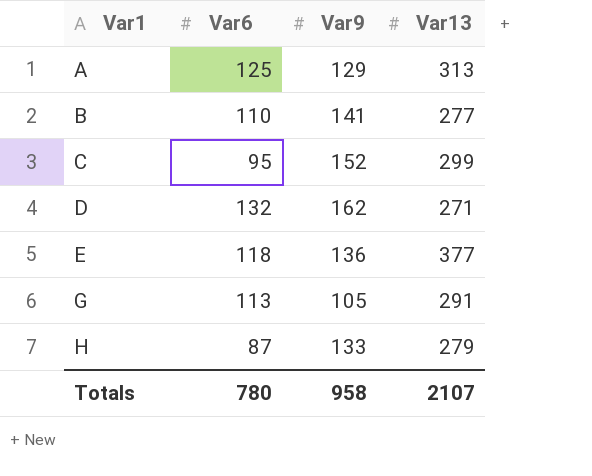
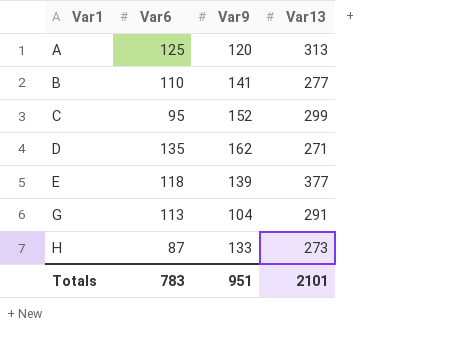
A | Var9: 129 -> 120
D | Var6: 132 -> 135
E | Var9: 136 -> 139
G | Var9: 105 -> 104
H | Var13: 279 -> 273
Totals | Var6: 780 -> 783
Totals | Var9: 958 -> 951
Totals | Var13: 2107 -> 2101

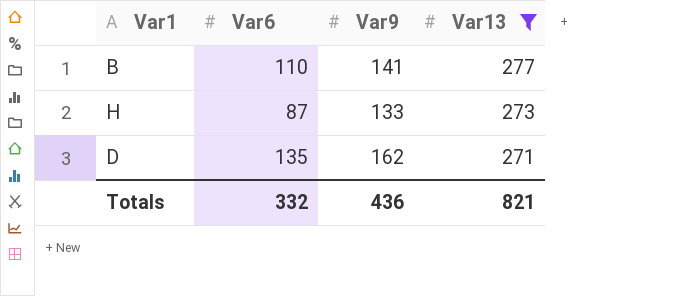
filter: none -> Var13 <= 277
row order: Var1 ascending -> Var13 descending
Totals | Var6: 783 -> 332
Totals | Var9: 951 -> 436
Totals | Var13: 2101 -> 821

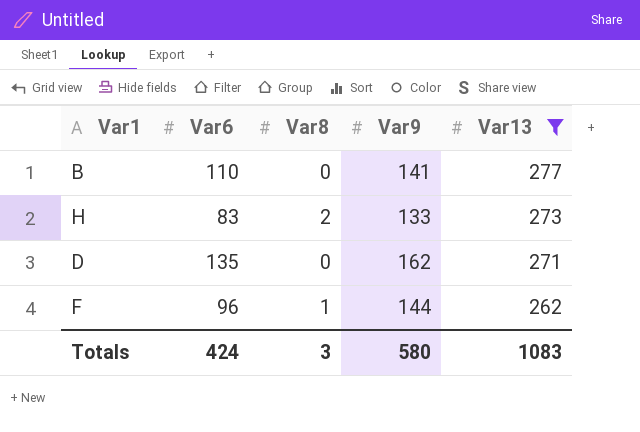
column Var8 | position: none -> 3
H | Var6: 87 -> 83
row F: none -> 96 | 1 | 144 | 262
Totals | Var6: 332 -> 424
Totals | Var9: 436 -> 580
Totals | Var13: 821 -> 1083

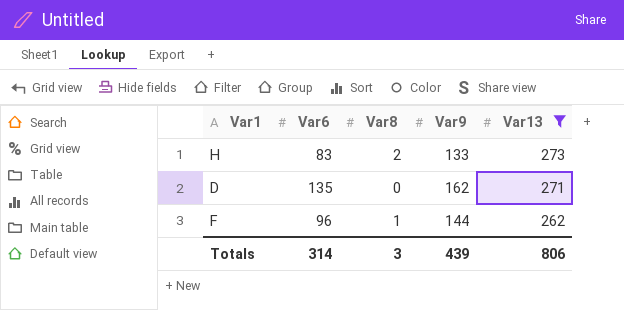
row B: 110 | 0 | 141 | 277 -> none
Totals | Var6: 424 -> 314
Totals | Var9: 580 -> 439
Totals | Var13: 1083 -> 806

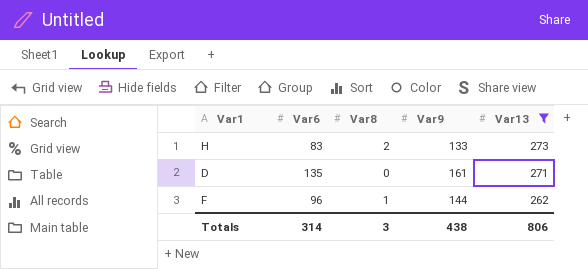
D | Var9: 162 -> 161
Totals | Var9: 439 -> 438

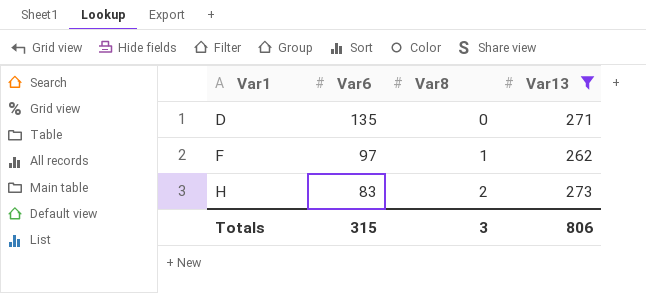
row order: Var13 descending -> Var1 ascending
column Var9 | position: 4 -> none
F | Var6: 96 -> 97
Totals | Var6: 314 -> 315

